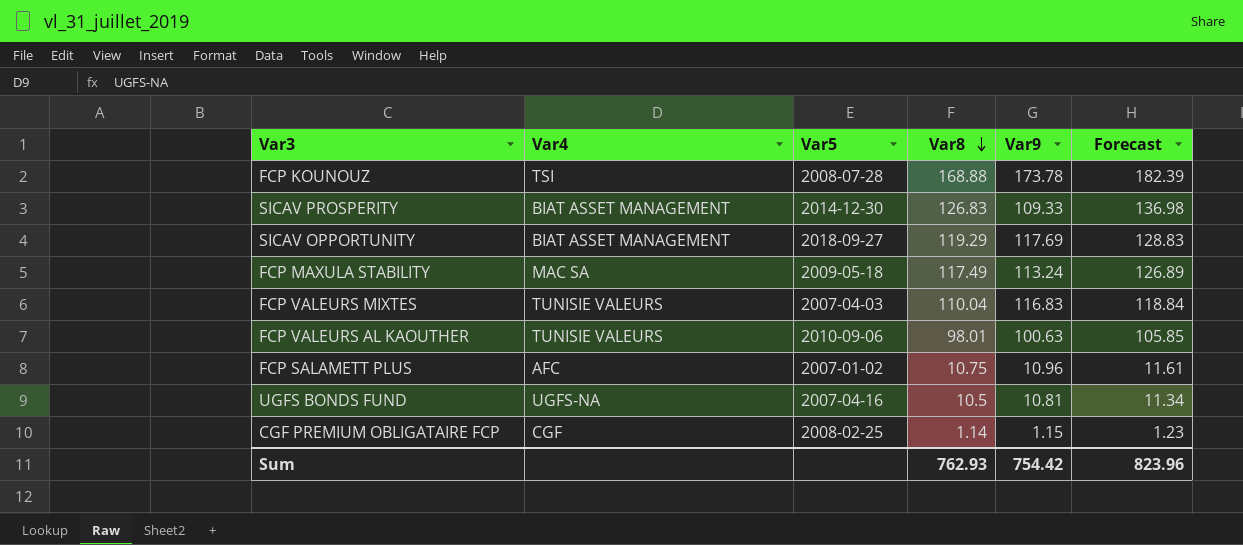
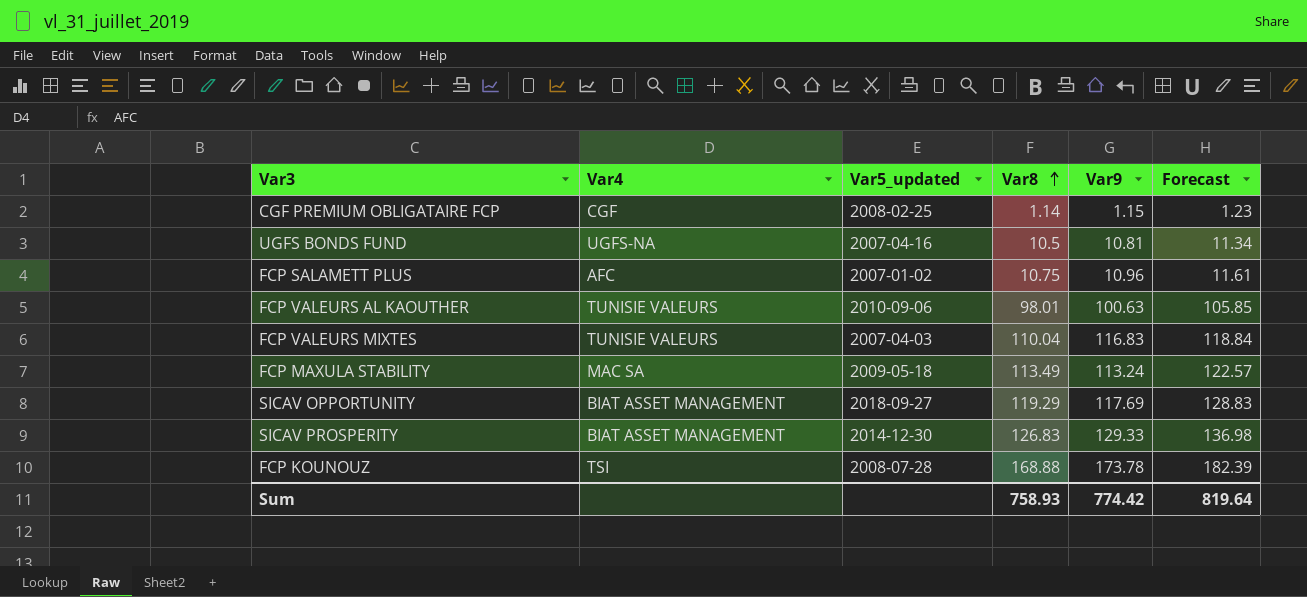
row order: Var8 descending -> Var8 ascending
column name: Var5 -> Var5_updated
FCP MAXULA STABILITY | Var8: 117.49 -> 113.49
FCP MAXULA STABILITY | Forecast: 126.89 -> 122.57
SICAV PROSPERITY | Var9: 109.33 -> 129.33
Sum | Var8: 762.93 -> 758.93
Sum | Var9: 754.42 -> 774.42
Sum | Forecast: 823.96 -> 819.64

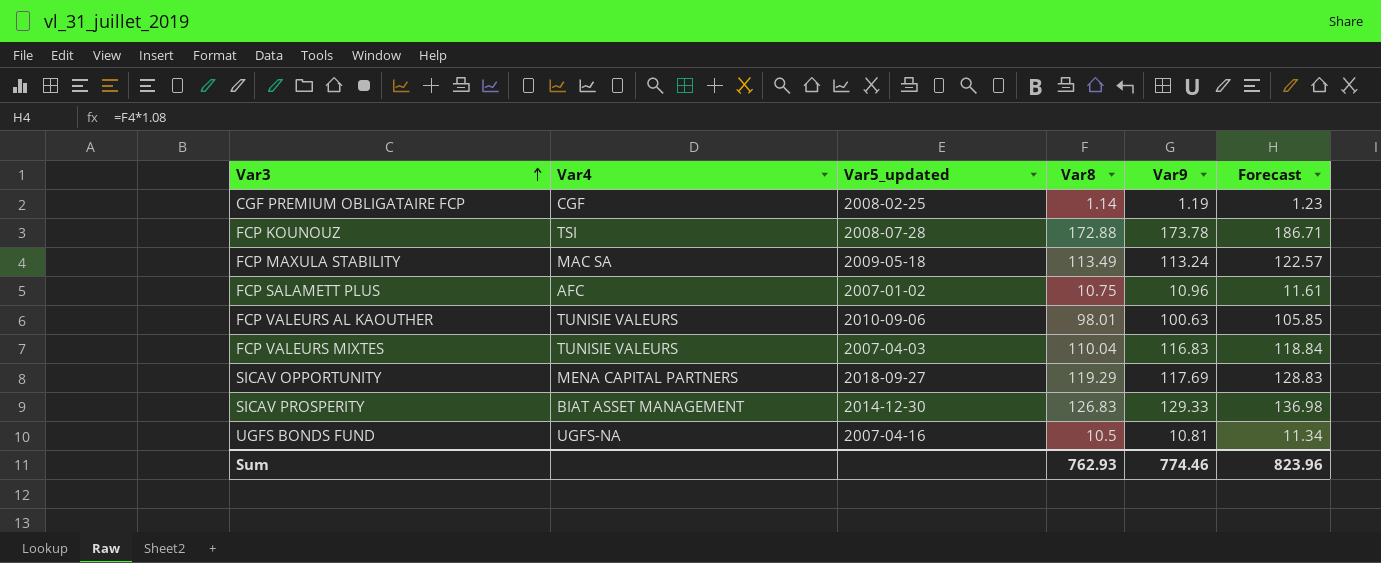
row order: Var8 ascending -> Var3 ascending
CGF PREMIUM OBLIGATAIRE FCP | Var9: 1.15 -> 1.19
FCP KOUNOUZ | Var8: 168.88 -> 172.88
FCP KOUNOUZ | Forecast: 182.39 -> 186.71
SICAV OPPORTUNITY | Var4: BIAT ASSET MANAGEMENT -> MENA CAPITAL PARTNERS
Sum | Var8: 758.93 -> 762.93
Sum | Var9: 774.42 -> 774.46
Sum | Forecast: 819.64 -> 823.96

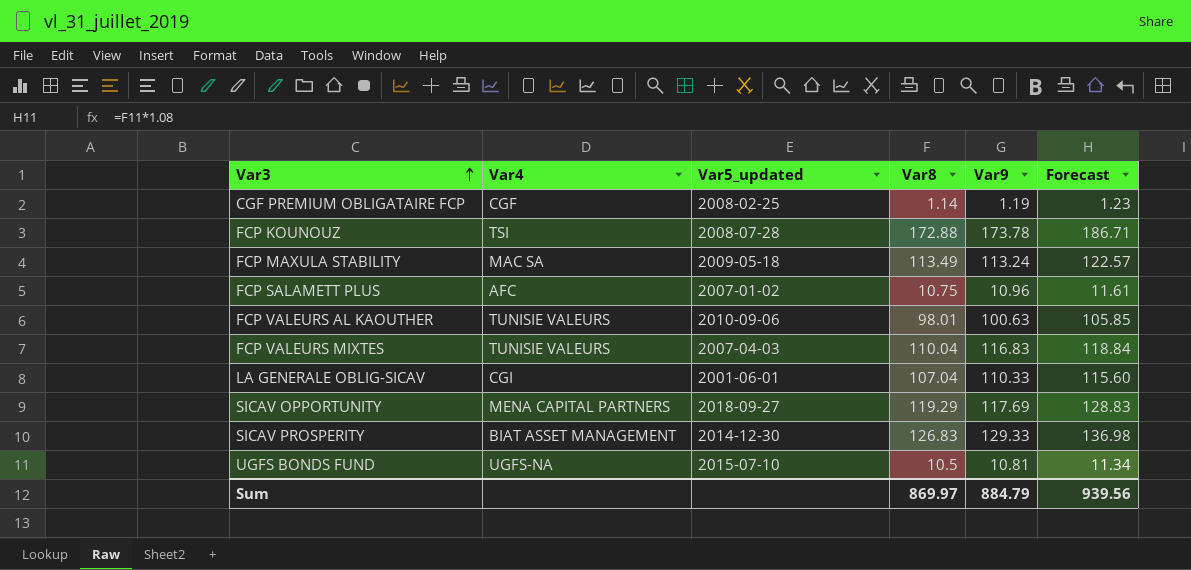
row LA GENERALE OBLIG-SICAV: none -> CGI | 2001-06-01 | 107.04 | 110.33 | 115.60
UGFS BONDS FUND | Var5_updated: 2007-04-16 -> 2015-07-10
Sum | Var8: 762.93 -> 869.97
Sum | Var9: 774.46 -> 884.79
Sum | Forecast: 823.96 -> 939.56

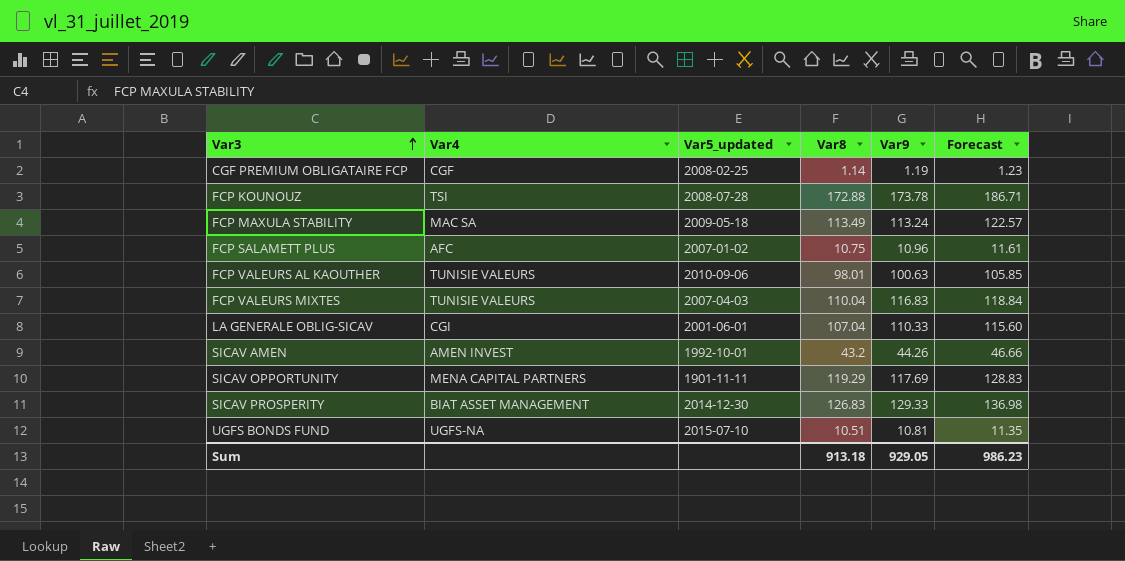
row SICAV AMEN: none -> AMEN INVEST | 1992-10-01 | 43.2 | 44.26 | 46.66
SICAV OPPORTUNITY | Var5_updated: 2018-09-27 -> 1901-11-11
UGFS BONDS FUND | Var8: 10.5 -> 10.51
UGFS BONDS FUND | Forecast: 11.34 -> 11.35
Sum | Var8: 869.97 -> 913.18
Sum | Var9: 884.79 -> 929.05
Sum | Forecast: 939.56 -> 986.23

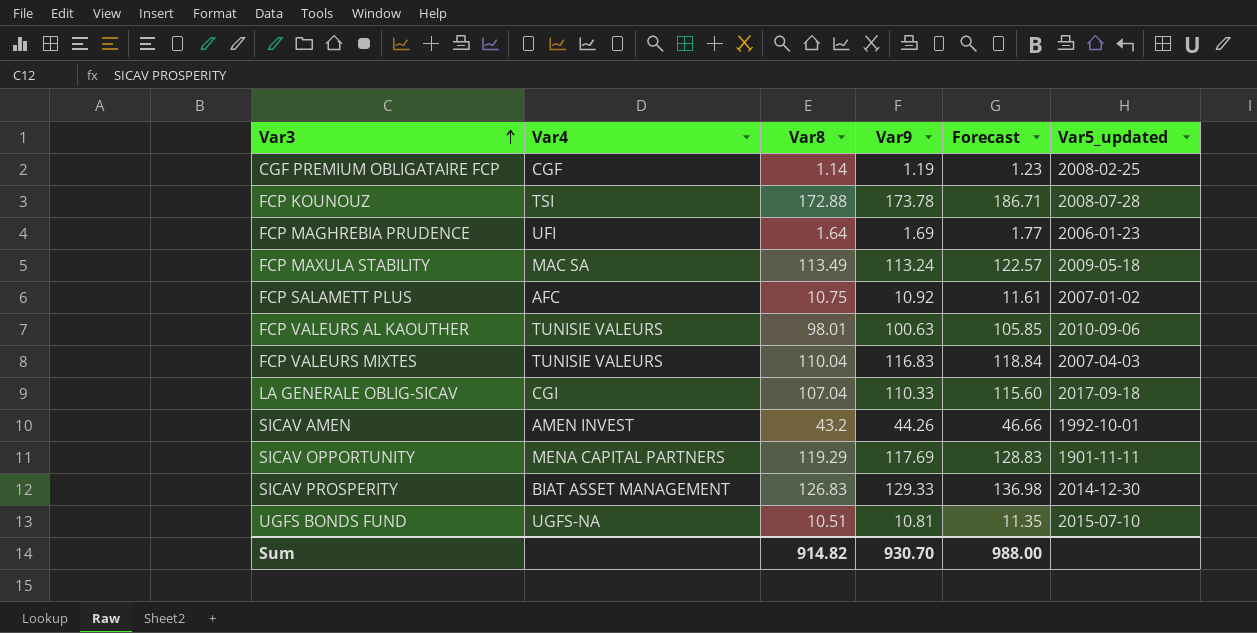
column Var5_updated | position: 3 -> 6
row FCP MAGHREBIA PRUDENCE: none -> UFI | 1.64 | 1.69 | 1.77 | 2006-01-23
FCP SALAMETT PLUS | Var9: 10.96 -> 10.92
LA GENERALE OBLIG-SICAV | Var5_updated: 2001-06-01 -> 2017-09-18
Sum | Var8: 913.18 -> 914.82
Sum | Var9: 929.05 -> 930.70
Sum | Forecast: 986.23 -> 988.00

